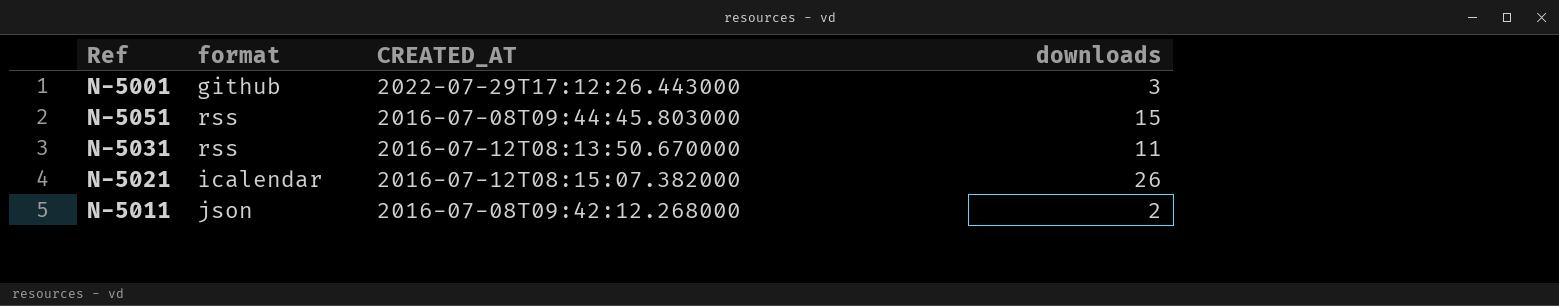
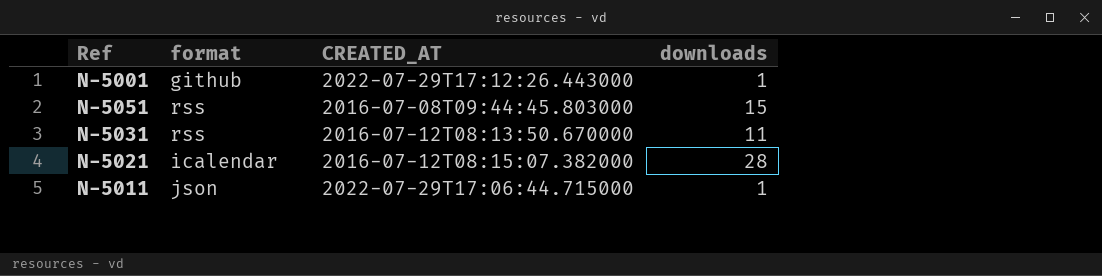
N-5001 | downloads: 3 -> 1
N-5021 | downloads: 26 -> 28
N-5011 | CREATED_AT: 2016-07-08T09:42:12.268000 -> 2022-07-29T17:06:44.715000
N-5011 | downloads: 2 -> 1

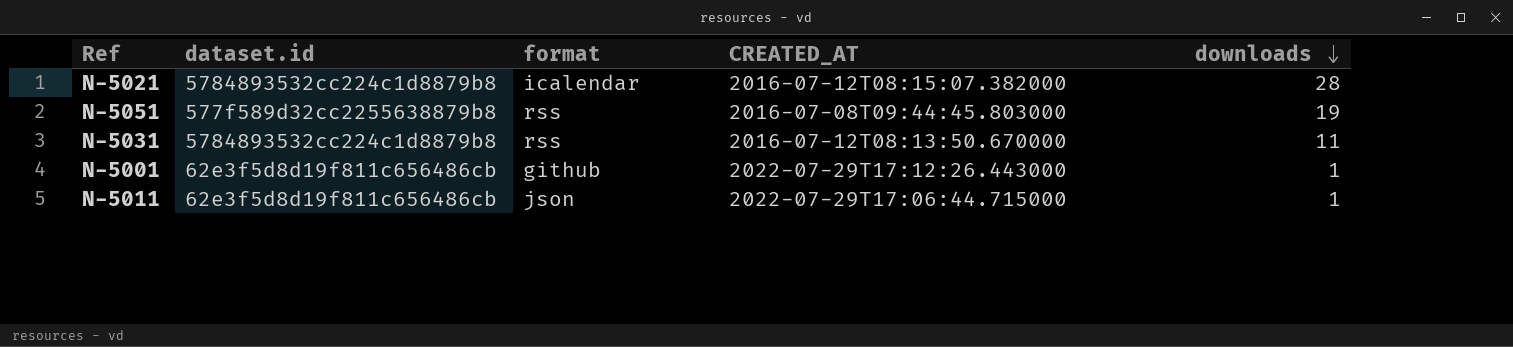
row order: none -> downloads descending
column dataset.id | position: none -> 2
N-5051 | downloads: 15 -> 19

